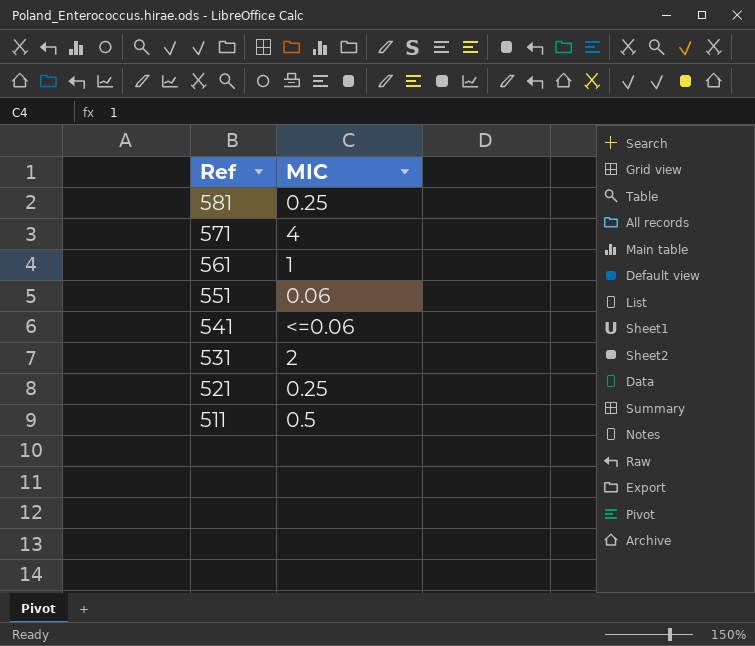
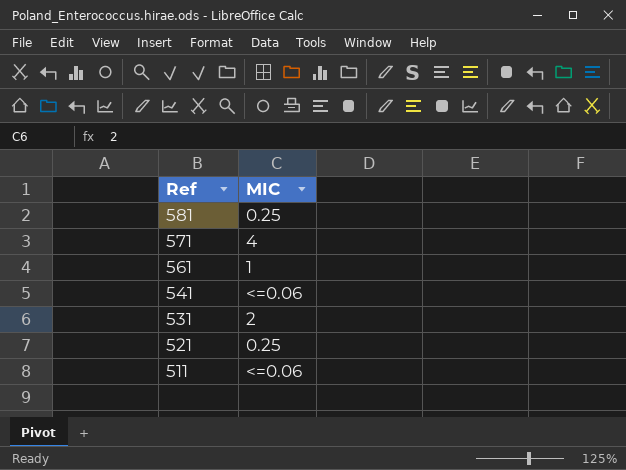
row 551: 0.06 -> none
511 | MIC: 0.5 -> <=0.06

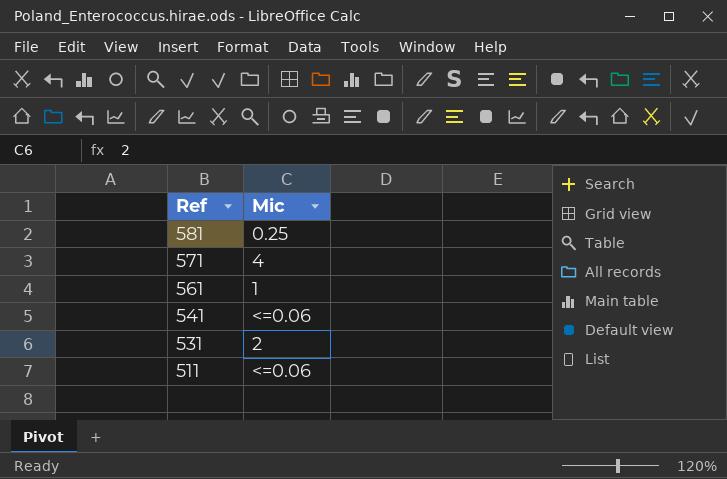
column name: MIC -> Mic
row 521: 0.25 -> none

